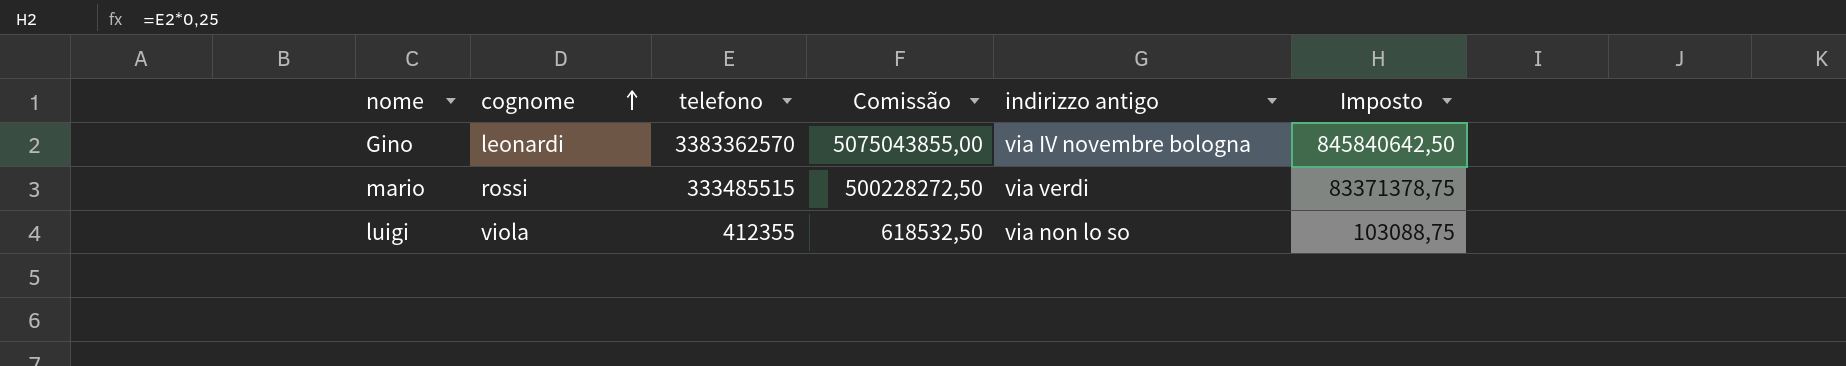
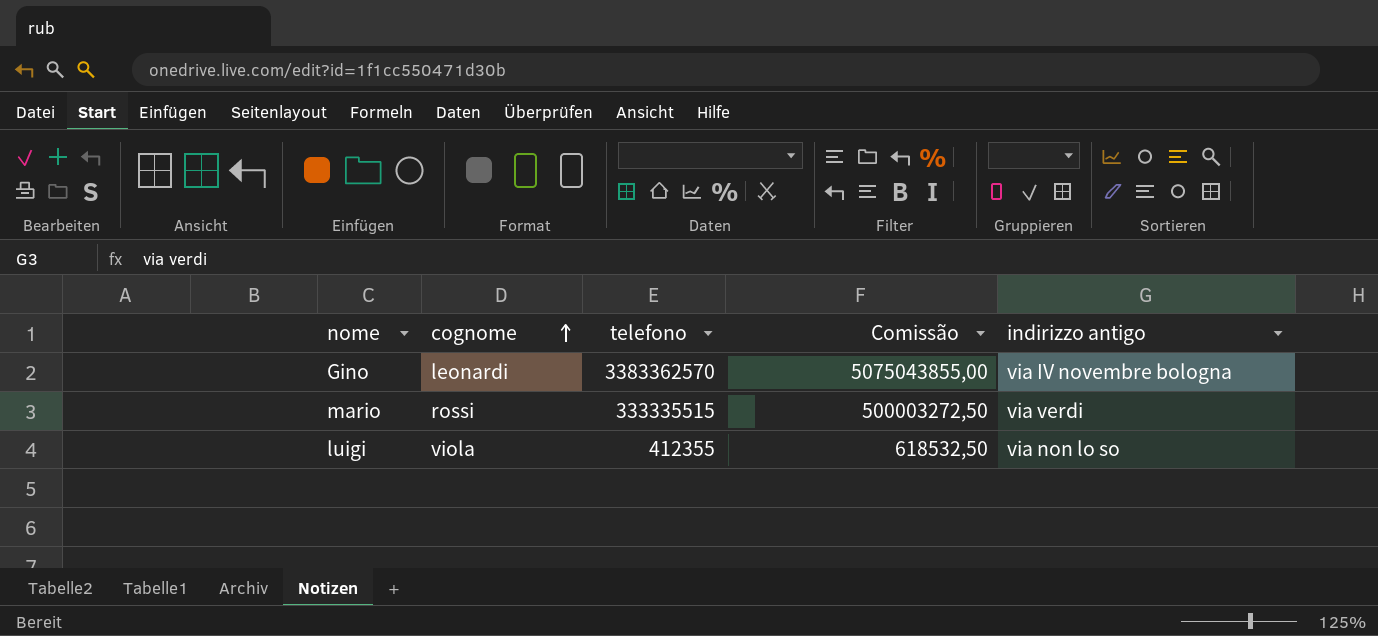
column Imposto | formula: [telefono] * 0,25 -> none
mario | telefono: 333485515 -> 333335515
mario | Comissão: 500228272,50 -> 500003272,50

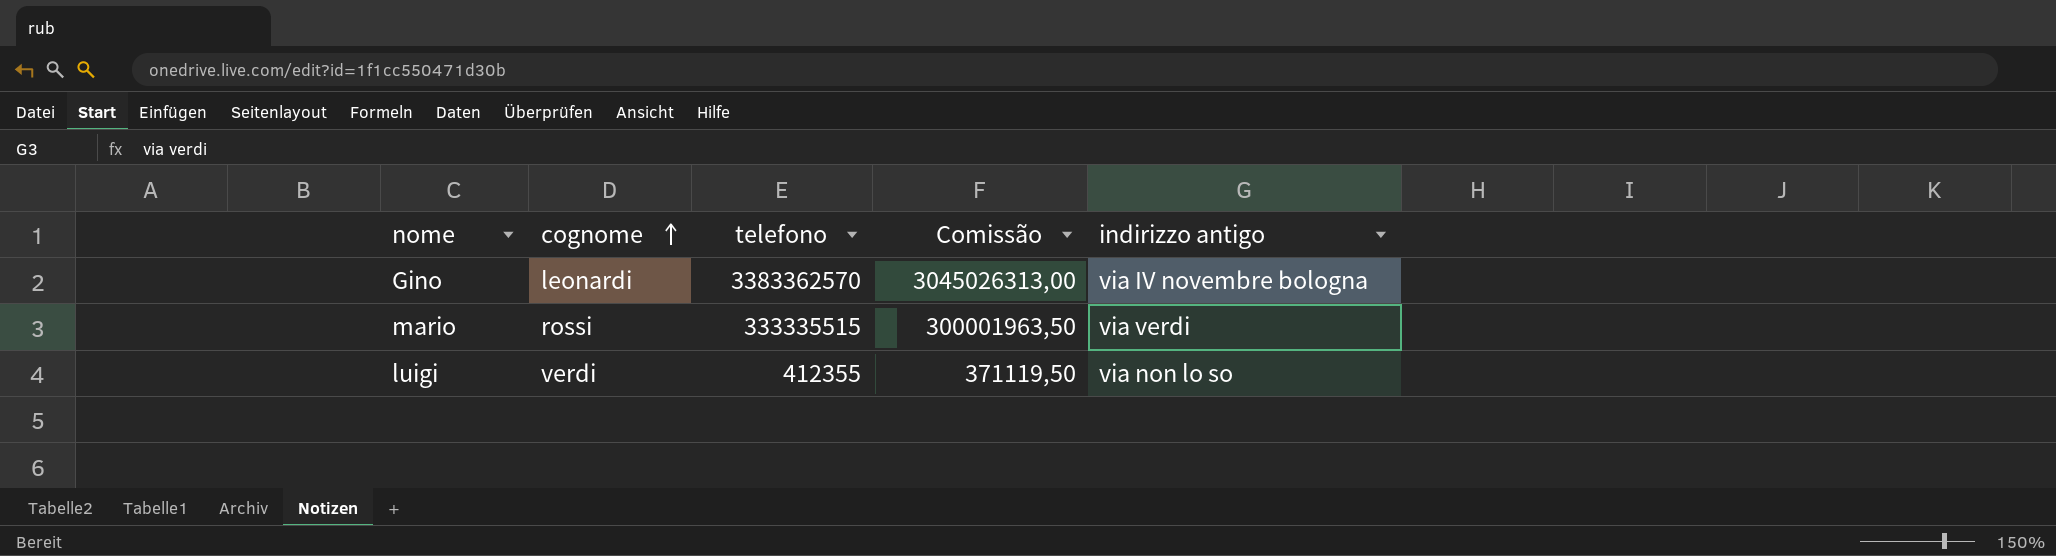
column Comissão | formula: [telefono] * 1,5 -> [telefono] * 0,9
luigi | cognome: viola -> verdi

